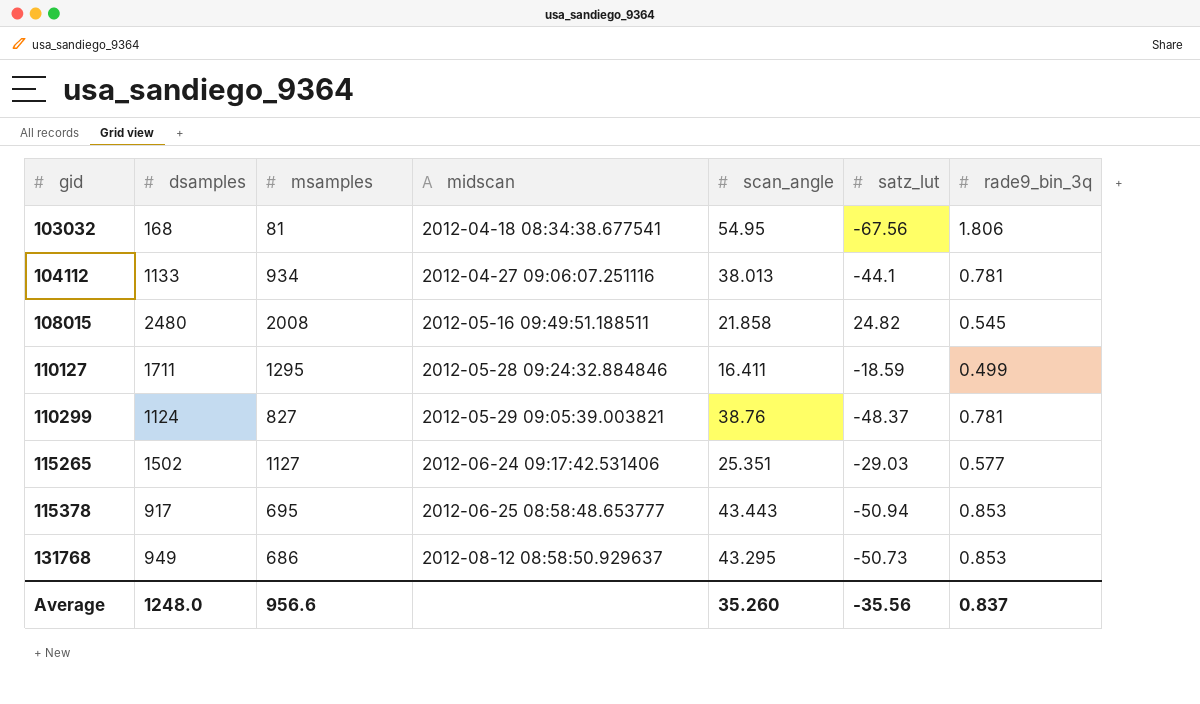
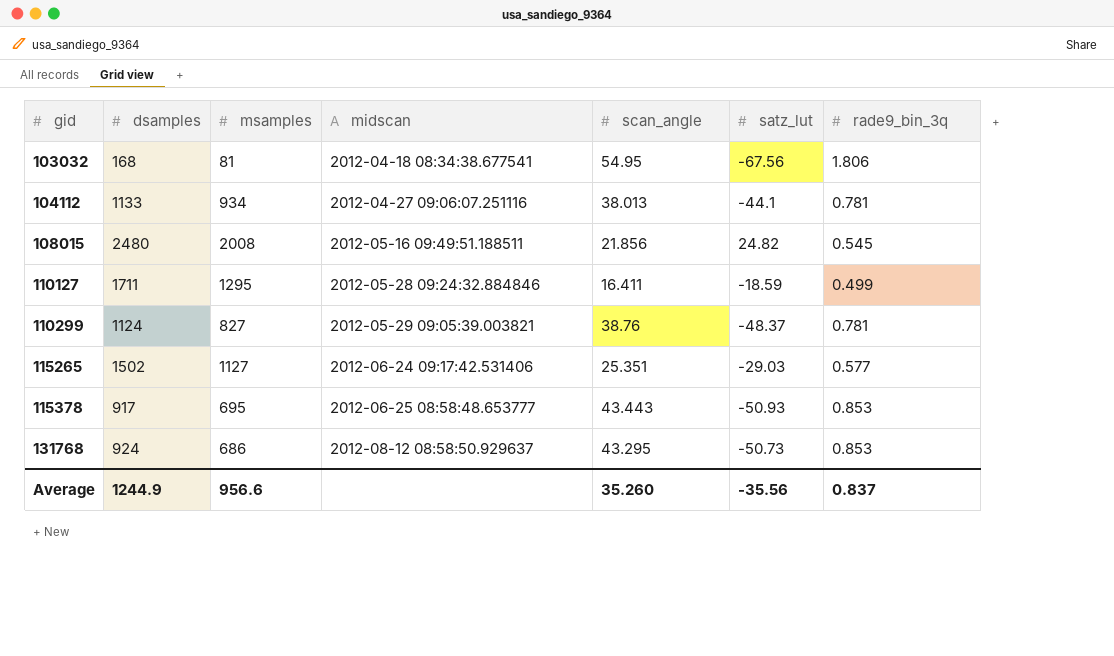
108015 | scan_angle: 21.858 -> 21.856
115378 | satz_lut: -50.94 -> -50.93
131768 | dsamples: 949 -> 924
Average | dsamples: 1248.0 -> 1244.9

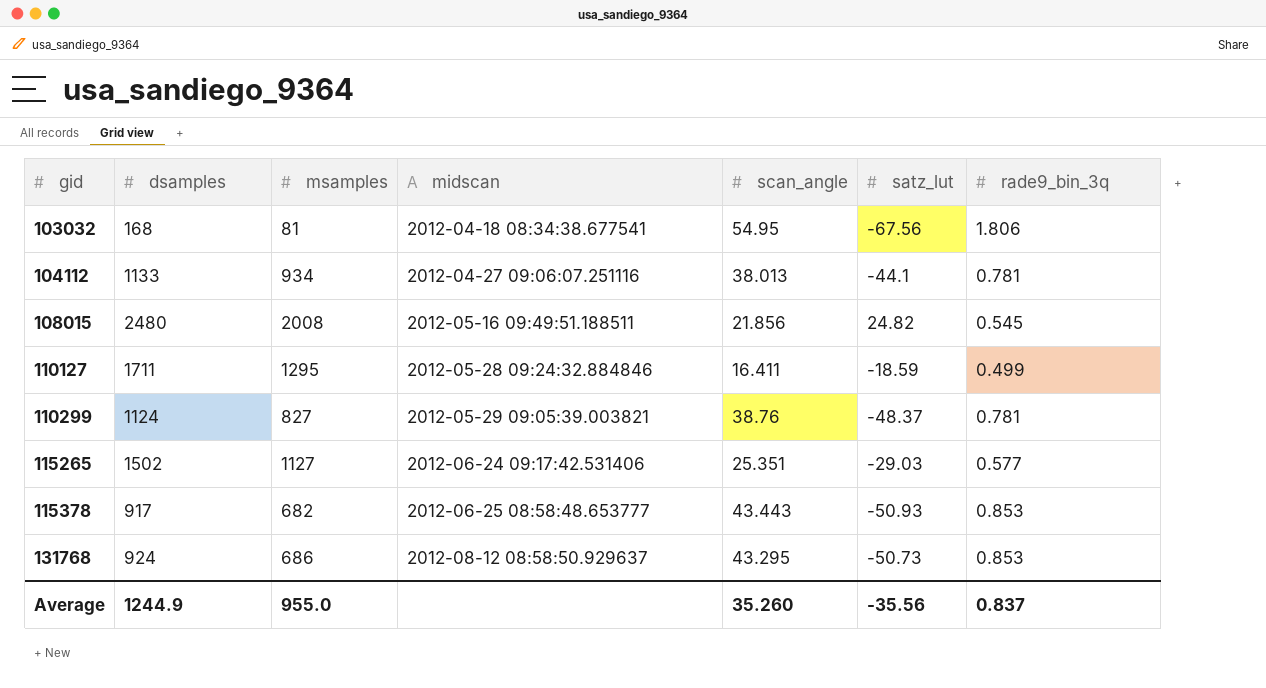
115378 | msamples: 695 -> 682
Average | msamples: 956.6 -> 955.0

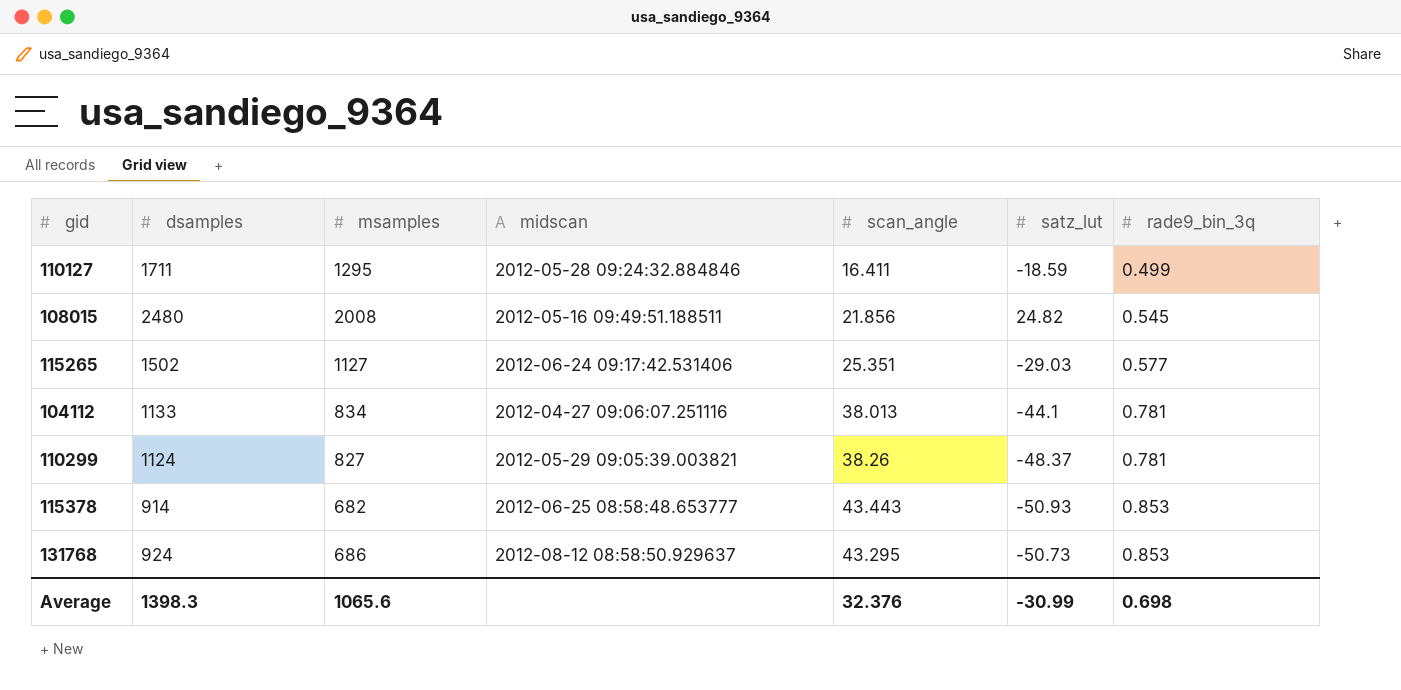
row order: gid ascending -> rade9_bin_3q ascending
row 103032: 168 | 81 | 2012-04-18 08:34:38.677541 | 54.95 | -67.56 | 1.806 -> none
104112 | msamples: 934 -> 834
110299 | scan_angle: 38.76 -> 38.26
115378 | dsamples: 917 -> 914
Average | dsamples: 1244.9 -> 1398.3
Average | msamples: 955.0 -> 1065.6
Average | scan_angle: 35.260 -> 32.376
Average | satz_lut: -35.56 -> -30.99
Average | rade9_bin_3q: 0.837 -> 0.698

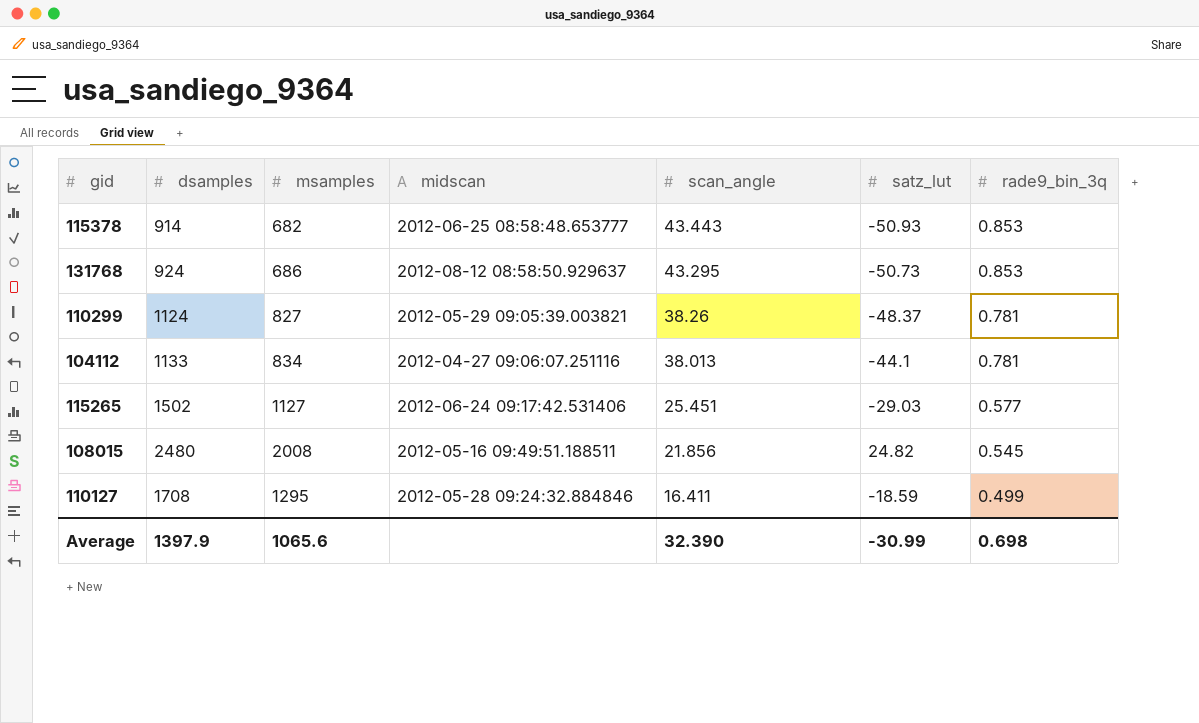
row order: rade9_bin_3q ascending -> scan_angle descending
115265 | scan_angle: 25.351 -> 25.451
110127 | dsamples: 1711 -> 1708
Average | dsamples: 1398.3 -> 1397.9
Average | scan_angle: 32.376 -> 32.390

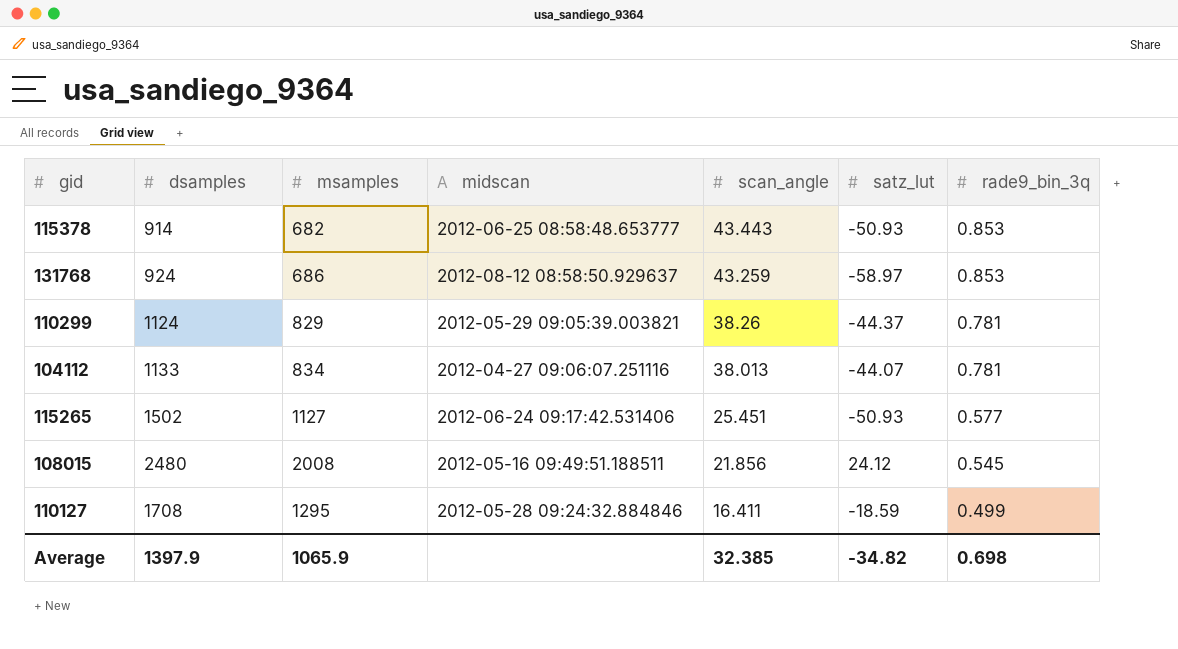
131768 | scan_angle: 43.295 -> 43.259
131768 | satz_lut: -50.73 -> -58.97
110299 | msamples: 827 -> 829
110299 | satz_lut: -48.37 -> -44.37
104112 | satz_lut: -44.1 -> -44.07
115265 | satz_lut: -29.03 -> -50.93
108015 | satz_lut: 24.82 -> 24.12
Average | msamples: 1065.6 -> 1065.9
Average | scan_angle: 32.390 -> 32.385
Average | satz_lut: -30.99 -> -34.82

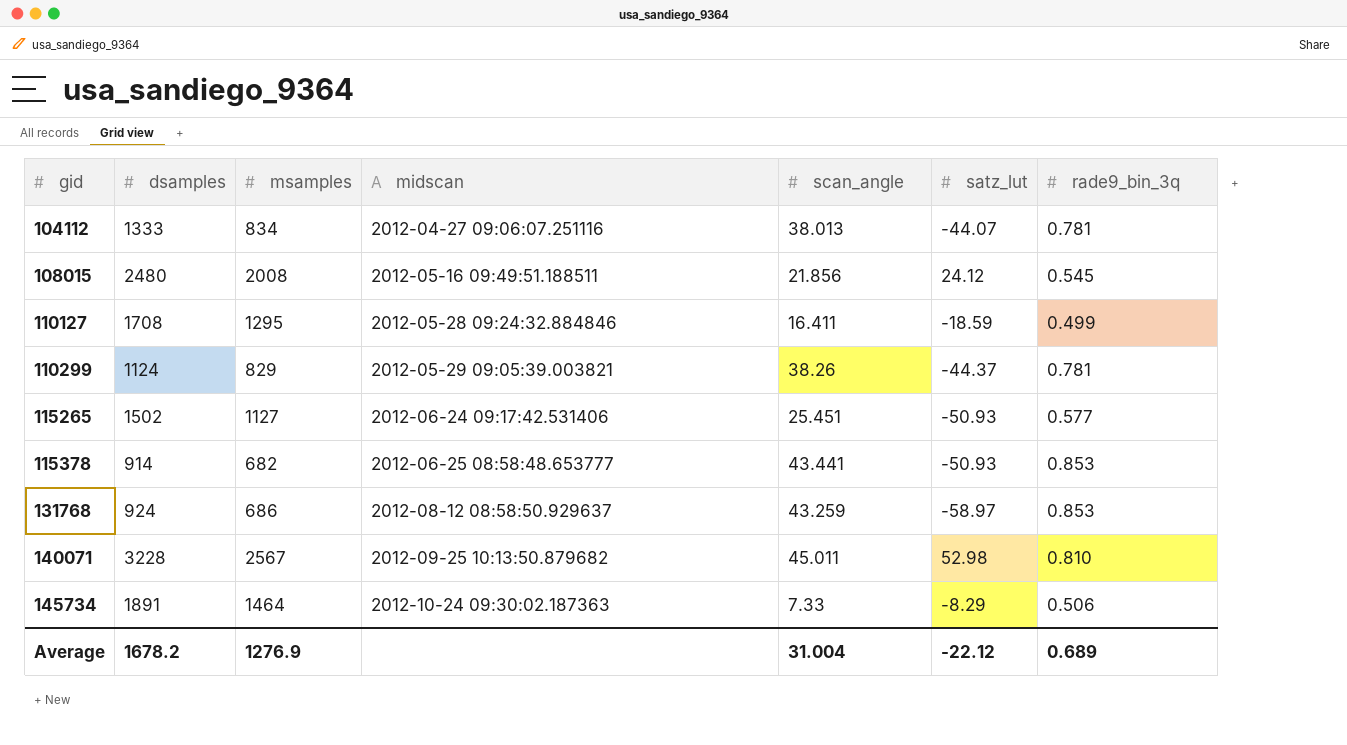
row order: scan_angle descending -> gid ascending
104112 | dsamples: 1133 -> 1333
115378 | scan_angle: 43.443 -> 43.441
row 140071: none -> 3228 | 2567 | 2012-09-25 10:13:50.879682 | 45.011 | 52.98 | 0.810
row 145734: none -> 1891 | 1464 | 2012-10-24 09:30:02.187363 | 7.33 | -8.29 | 0.506
Average | dsamples: 1397.9 -> 1678.2
Average | msamples: 1065.9 -> 1276.9
Average | scan_angle: 32.385 -> 31.004
Average | satz_lut: -34.82 -> -22.12
Average | rade9_bin_3q: 0.698 -> 0.689

